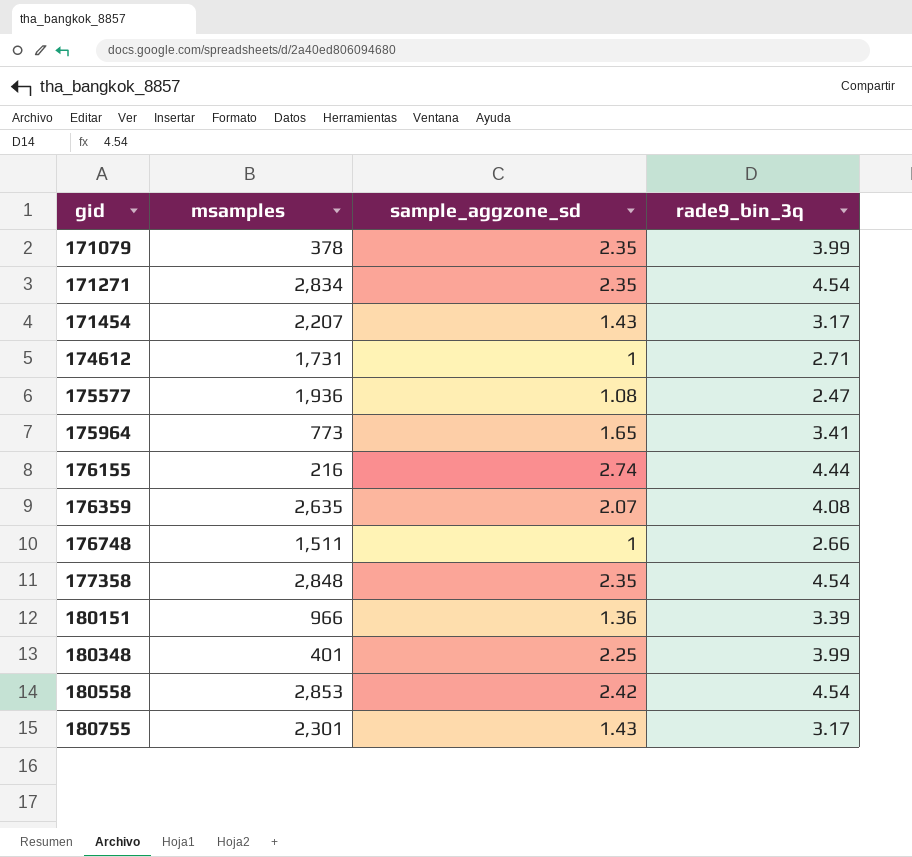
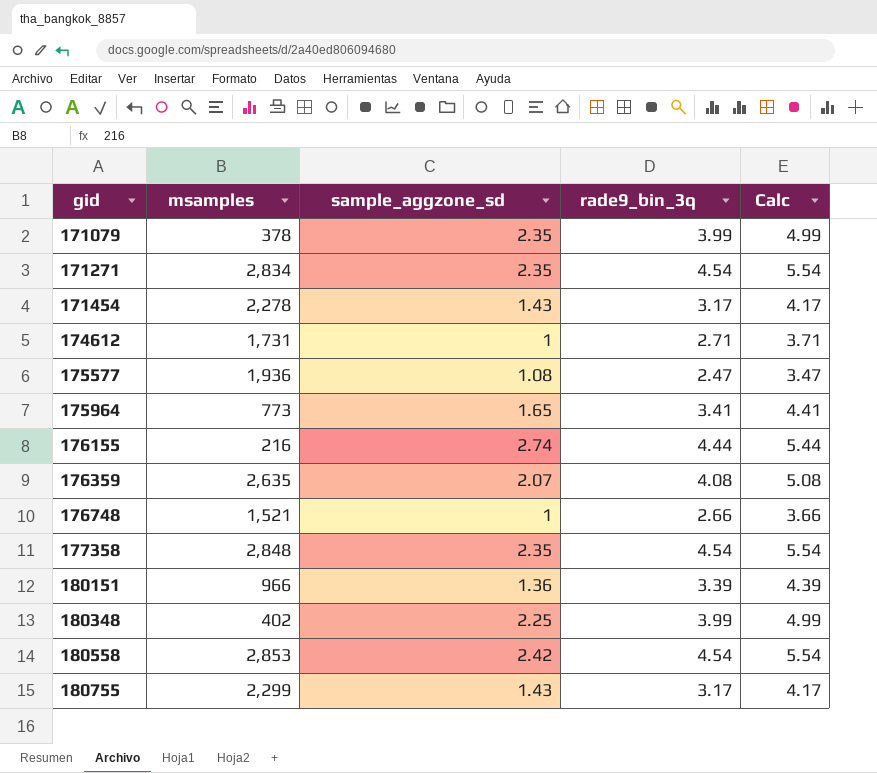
column Calc | formula: none -> [rade9_bin_3q] + 1
171454 | msamples: 2,207 -> 2,278
176748 | msamples: 1,511 -> 1,521
180348 | msamples: 401 -> 402
180755 | msamples: 2,301 -> 2,299

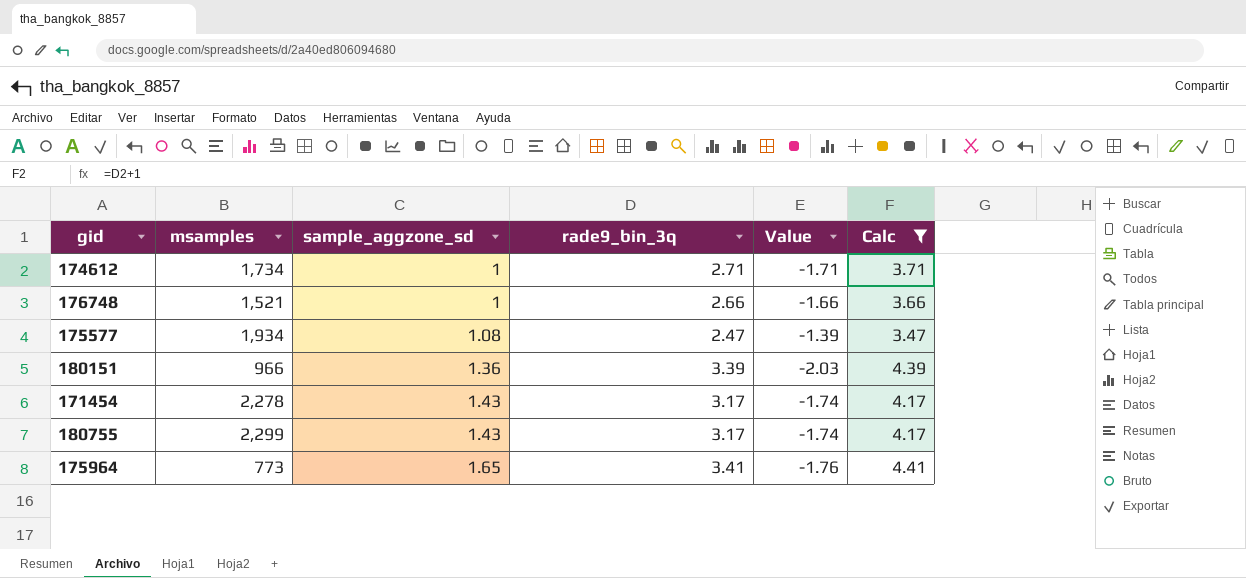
filter: none -> Calc <= 4.41
row order: gid ascending -> sample_aggzone_sd ascending
column Value | formula: none -> [sample_aggzone_sd] - [rade9_bin_3q]
174612 | msamples: 1,731 -> 1,734
175577 | msamples: 1,936 -> 1,934

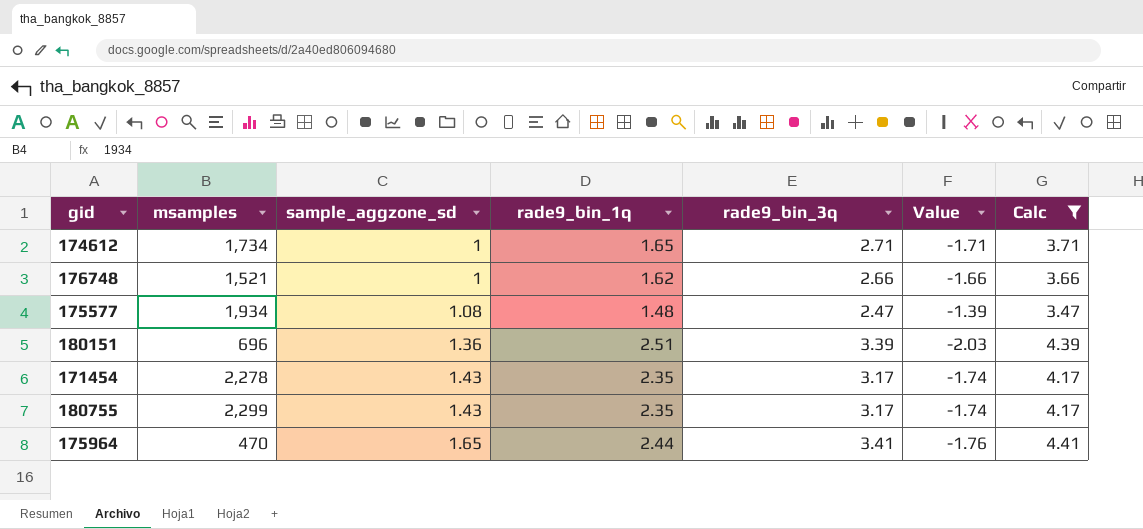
column rade9_bin_1q | position: none -> 4
180151 | msamples: 966 -> 696
175964 | msamples: 773 -> 470

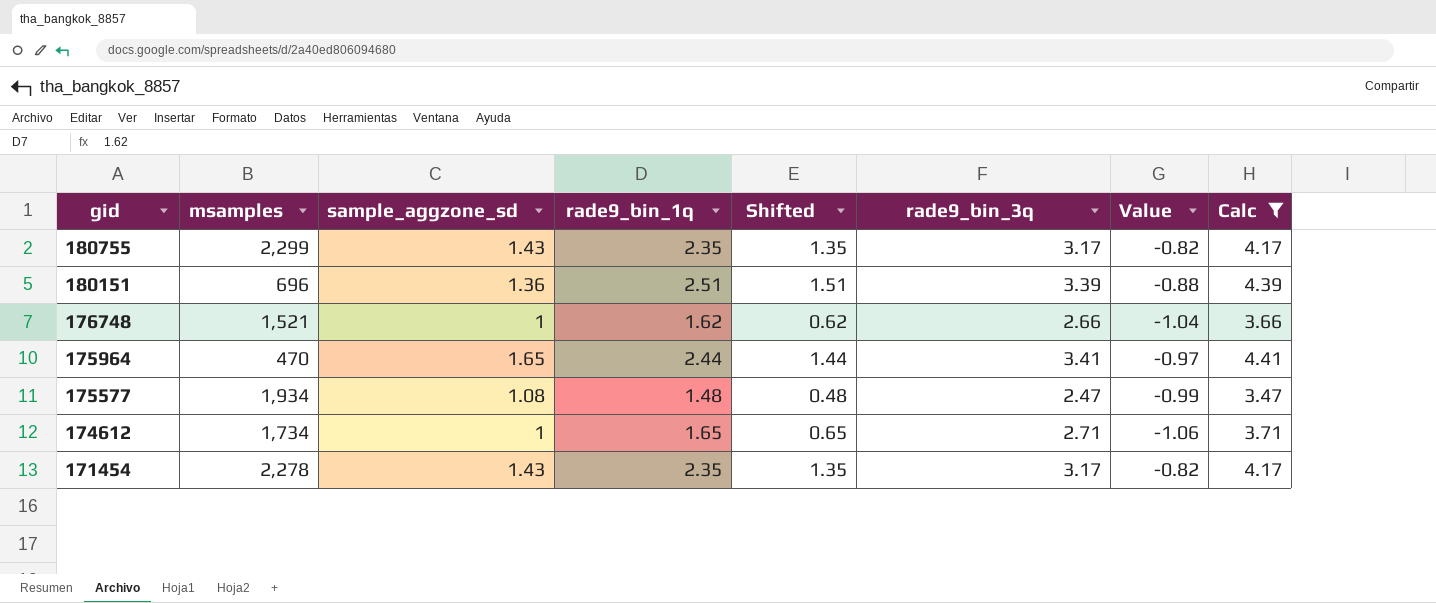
row order: sample_aggzone_sd ascending -> gid descending
column Shifted | formula: none -> [rade9_bin_1q] - 1
column Value | formula: [sample_aggzone_sd] - [rade9_bin_3q] -> [rade9_bin_1q] - [rade9_bin_3q]

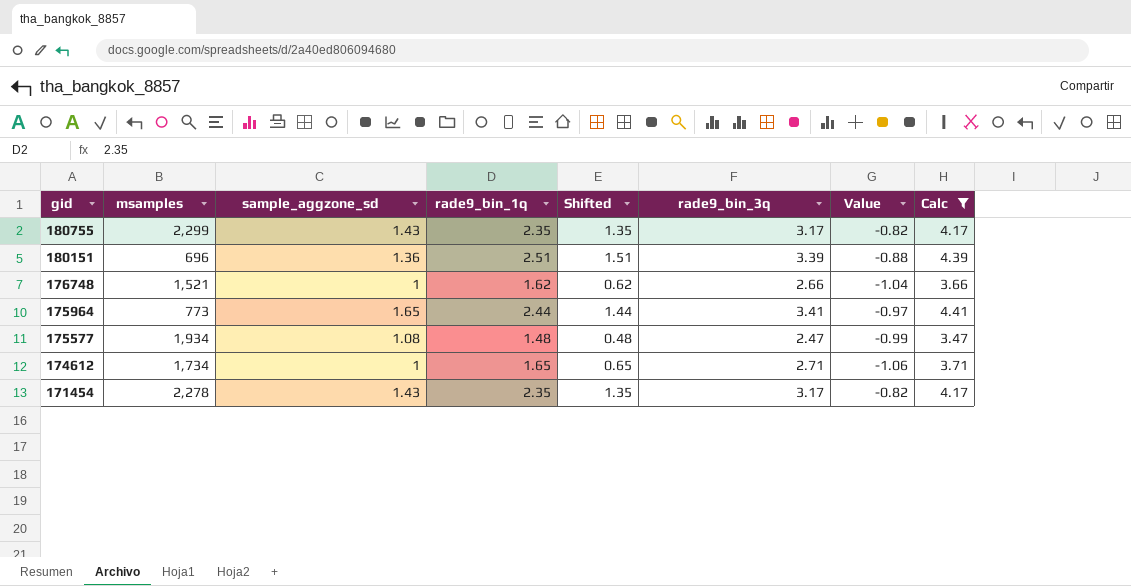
175964 | msamples: 470 -> 773

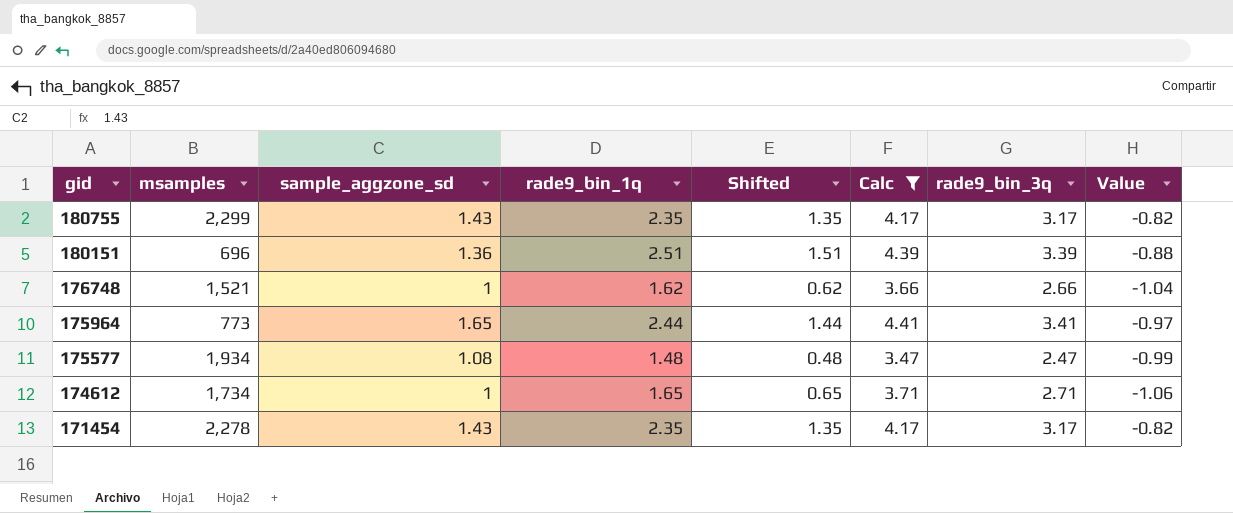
column Calc | position: 8 -> 6

